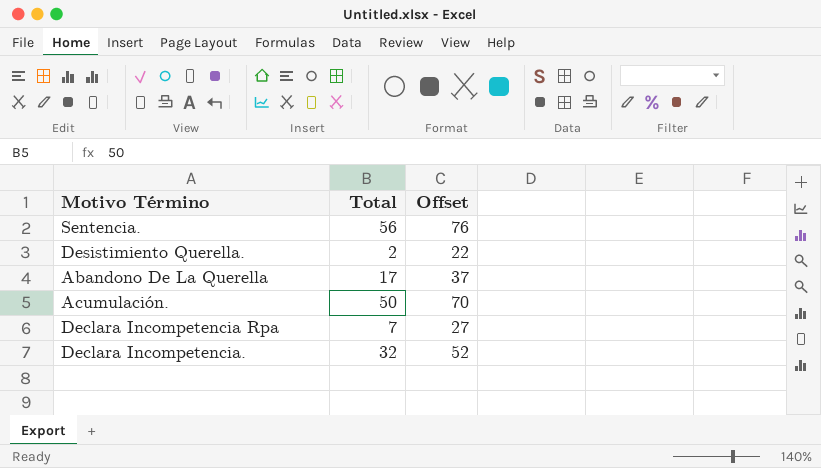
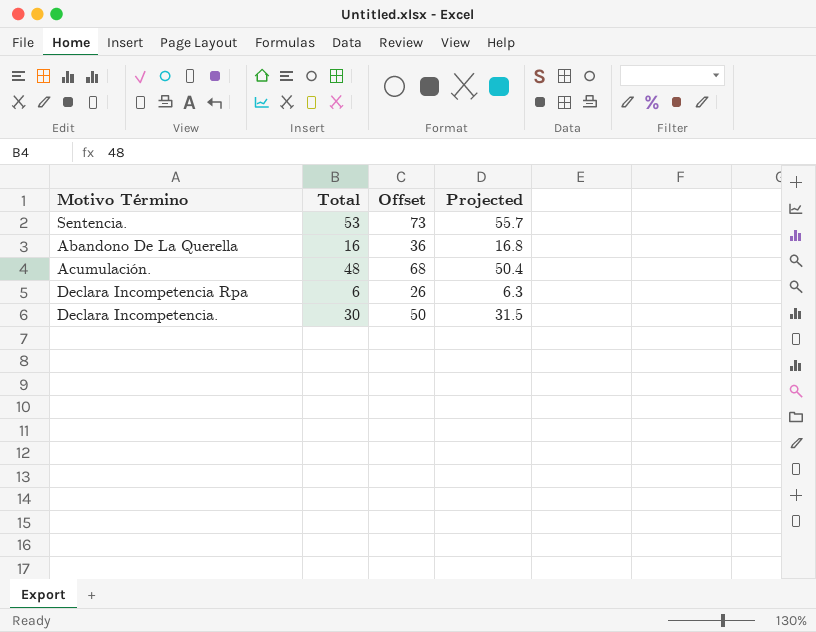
column Projected | formula: none -> [Total] * 1.05
row Desistimiento Querella.: 2 | 22 -> none
Sentencia. | Total: 56 -> 53
Sentencia. | Offset: 76 -> 73
Abandono De La Querella | Total: 17 -> 16
Abandono De La Querella | Offset: 37 -> 36
Acumulación. | Total: 50 -> 48
Acumulación. | Offset: 70 -> 68
Declara Incompetencia Rpa | Total: 7 -> 6
Declara Incompetencia Rpa | Offset: 27 -> 26
Declara Incompetencia. | Total: 32 -> 30
Declara Incompetencia. | Offset: 52 -> 50

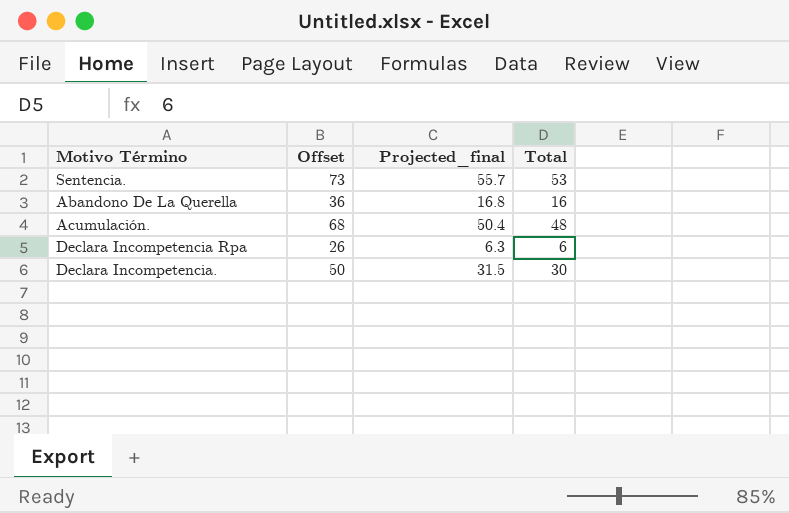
column name: Projected -> Projected_final
column Total | position: 2 -> 4

